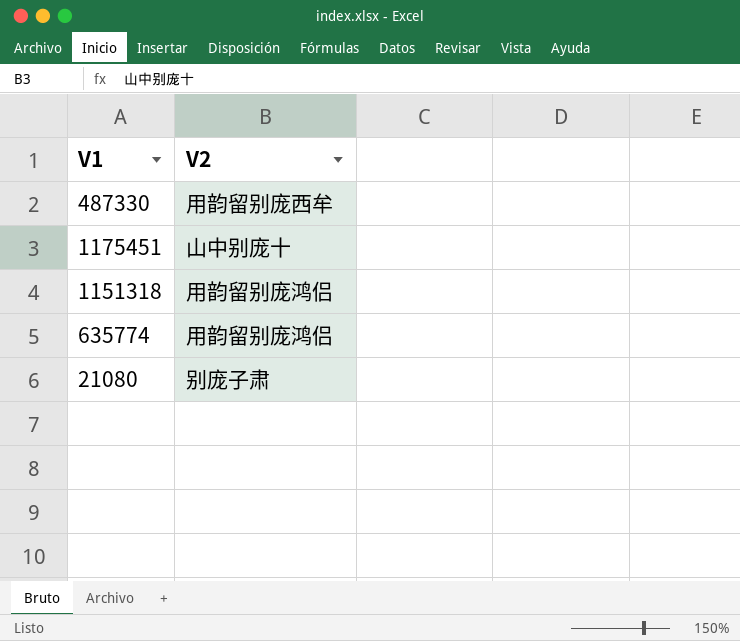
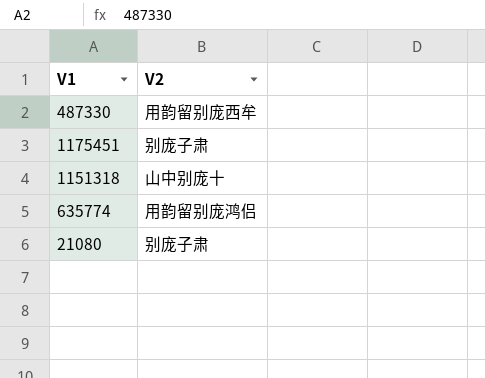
1175451 | V2: 山中别庞十 -> 别庞子肃
1151318 | V2: 用韵留别庞鸿侣 -> 山中别庞十

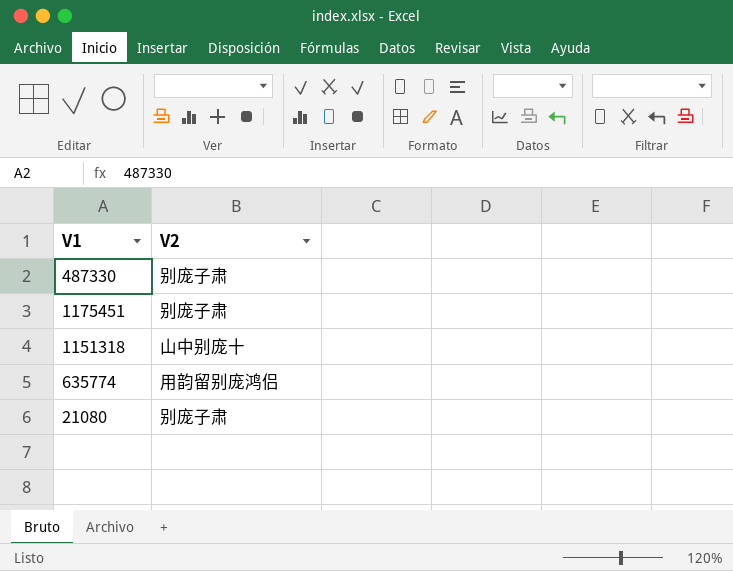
487330 | V2: 用韵留别庞西牟 -> 别庞子肃

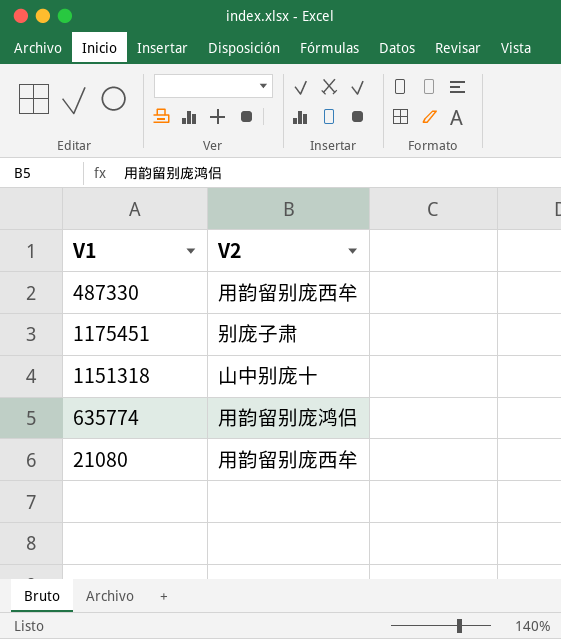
487330 | V2: 别庞子肃 -> 用韵留别庞西牟
21080 | V2: 别庞子肃 -> 用韵留别庞西牟

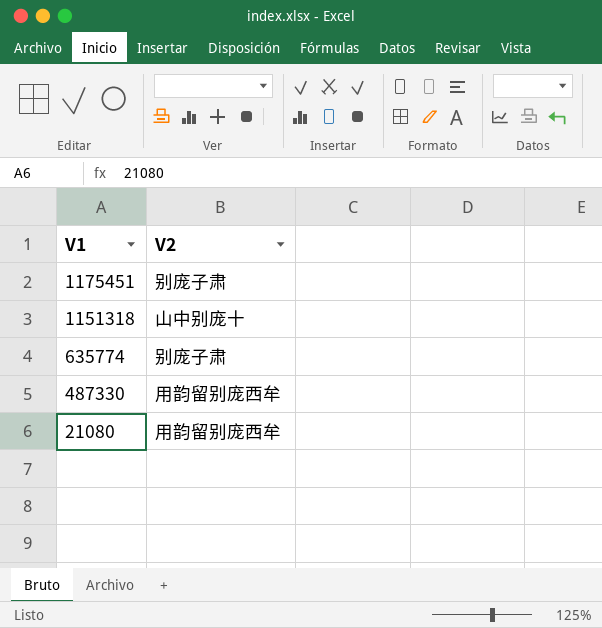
row order: none -> V1 descending
635774 | V2: 用韵留别庞鸿侣 -> 别庞子肃

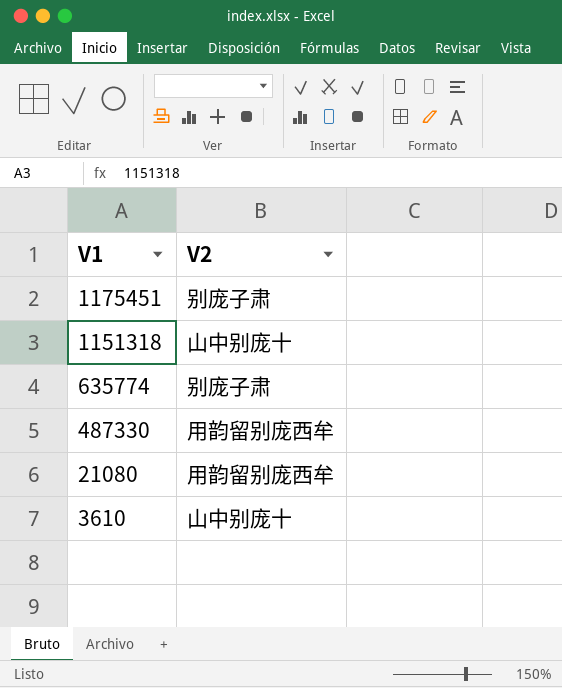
row 3610: none -> 山中别庞十

